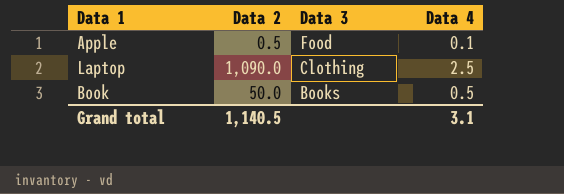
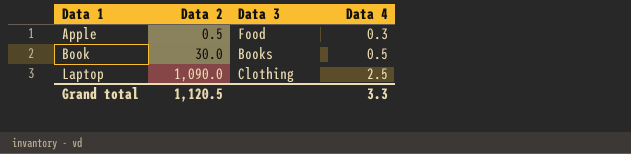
row order: Data 3 descending -> Data 1 ascending
Apple | Data 4: 0.1 -> 0.3
Book | Data 2: 50.0 -> 30.0
Grand total | Data 2: 1,140.5 -> 1,120.5
Grand total | Data 4: 3.1 -> 3.3

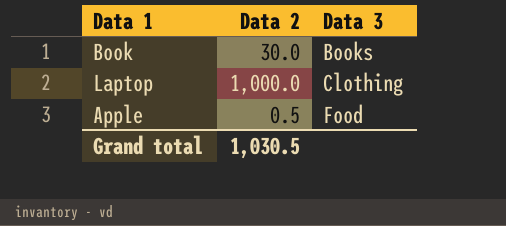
row order: Data 1 ascending -> Data 3 ascending
column Data 4 | position: 4 -> none
Laptop | Data 2: 1,090.0 -> 1,000.0
Grand total | Data 2: 1,120.5 -> 1,030.5

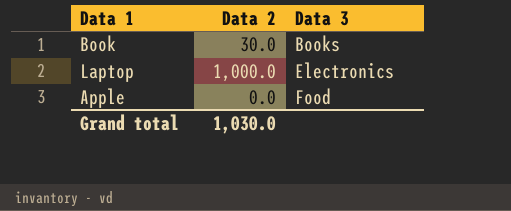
Laptop | Data 3: Clothing -> Electronics
Apple | Data 2: 0.5 -> 0.0
Grand total | Data 2: 1,030.5 -> 1,030.0

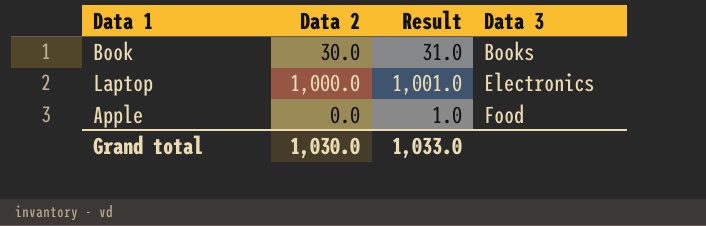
column Result | formula: none -> [Data 2] + 1

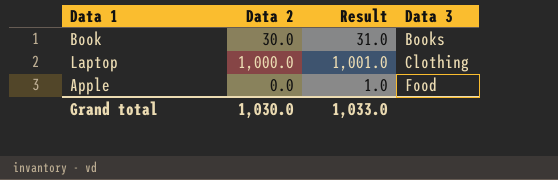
Laptop | Data 3: Electronics -> Clothing

